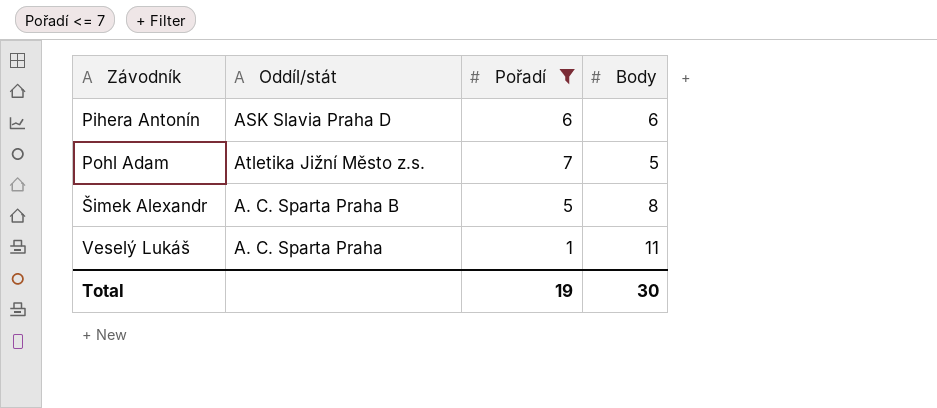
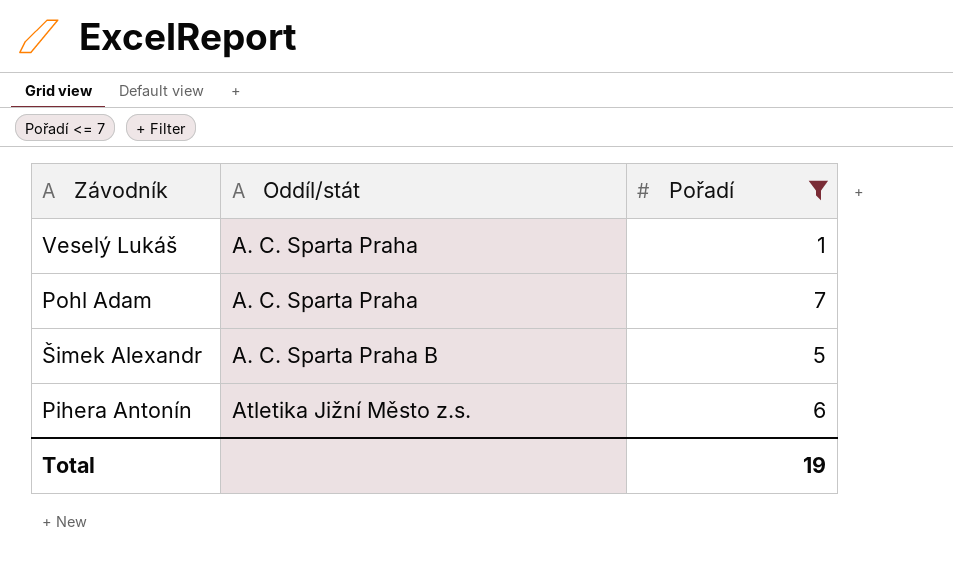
row order: Závodník ascending -> Oddíl/stát ascending
column Body | position: 4 -> none
Pohl Adam | Oddíl/stát: Atletika Jižní Město z.s. -> A. C. Sparta Praha
Pihera Antonín | Oddíl/stát: ASK Slavia Praha D -> Atletika Jižní Město z.s.

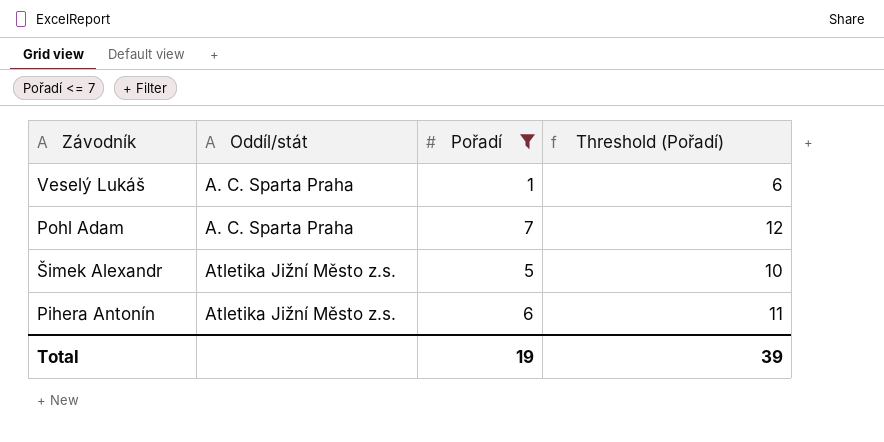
column Threshold (Pořadí) | formula: none -> [Pořadí] + 5
Šimek Alexandr | Oddíl/stát: A. C. Sparta Praha B -> Atletika Jižní Město z.s.

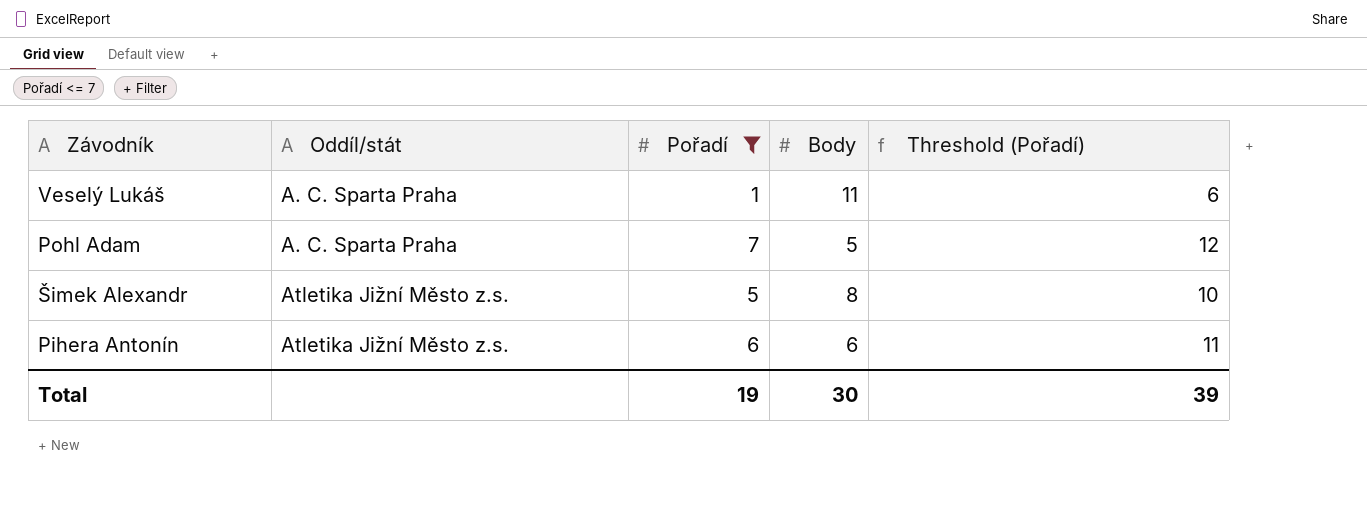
column Body | position: none -> 4

